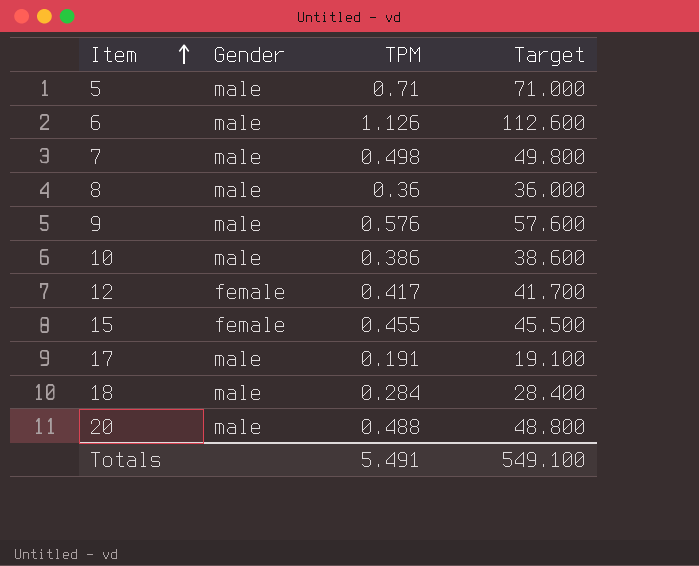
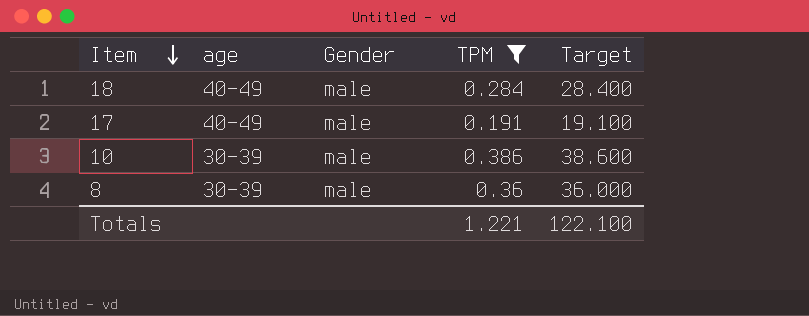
filter: none -> TPM <= 0.386
row order: Item ascending -> Item descending
column age | position: none -> 2
Totals | TPM: 5.491 -> 1.221
Totals | Target: 549.100 -> 122.100

